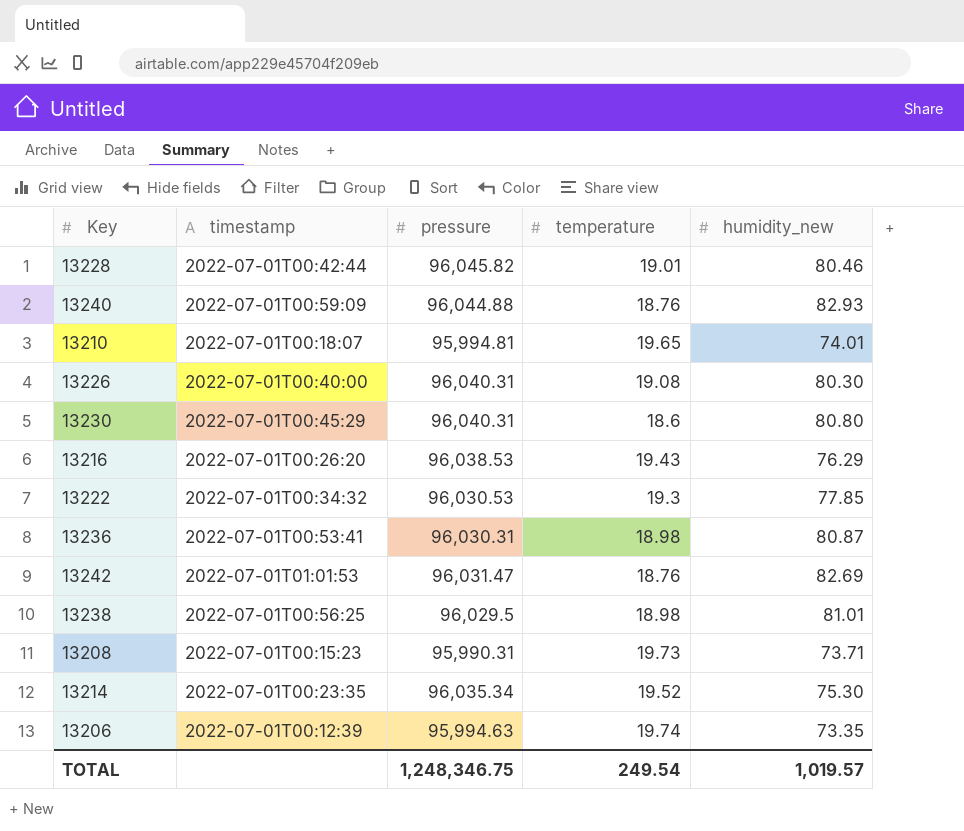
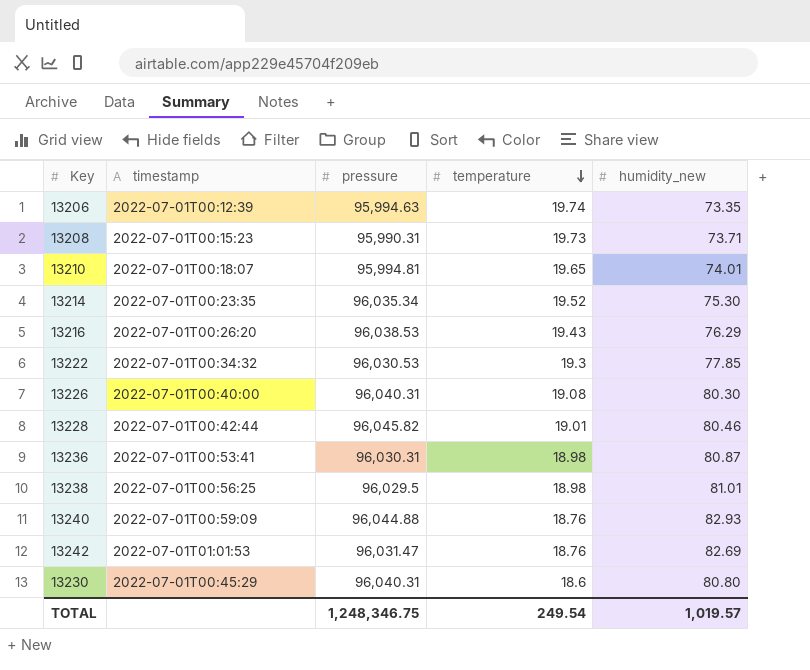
row order: none -> temperature descending

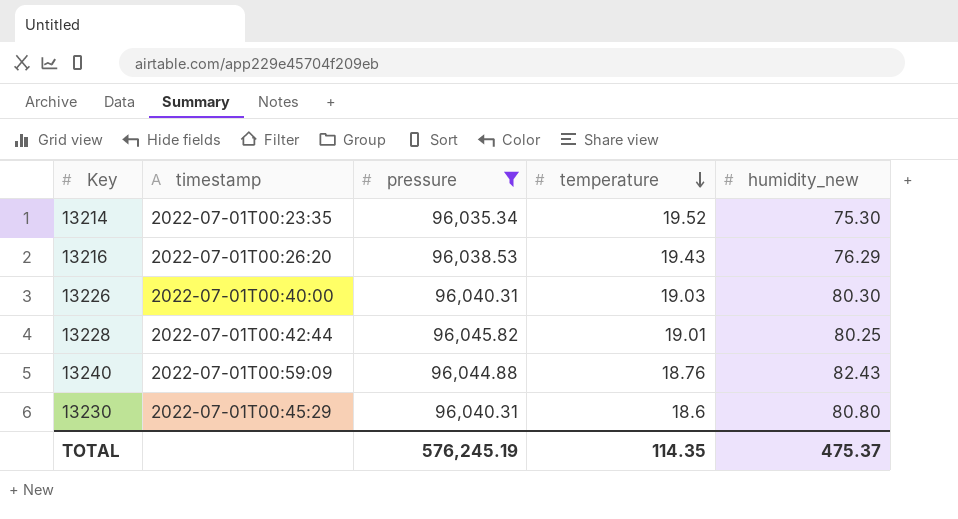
filter: none -> pressure >= 96,035.34
13226 | temperature: 19.08 -> 19.03
13228 | humidity_new: 80.46 -> 80.25
13240 | humidity_new: 82.93 -> 82.43
TOTAL | pressure: 1,248,346.75 -> 576,245.19
TOTAL | temperature: 249.54 -> 114.35
TOTAL | humidity_new: 1,019.57 -> 475.37

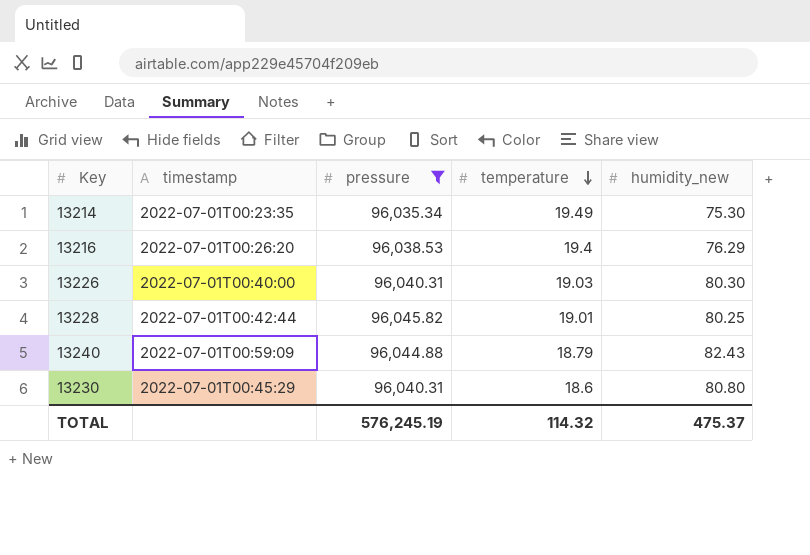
13214 | temperature: 19.52 -> 19.49
13216 | temperature: 19.43 -> 19.4
13240 | temperature: 18.76 -> 18.79
TOTAL | temperature: 114.35 -> 114.32

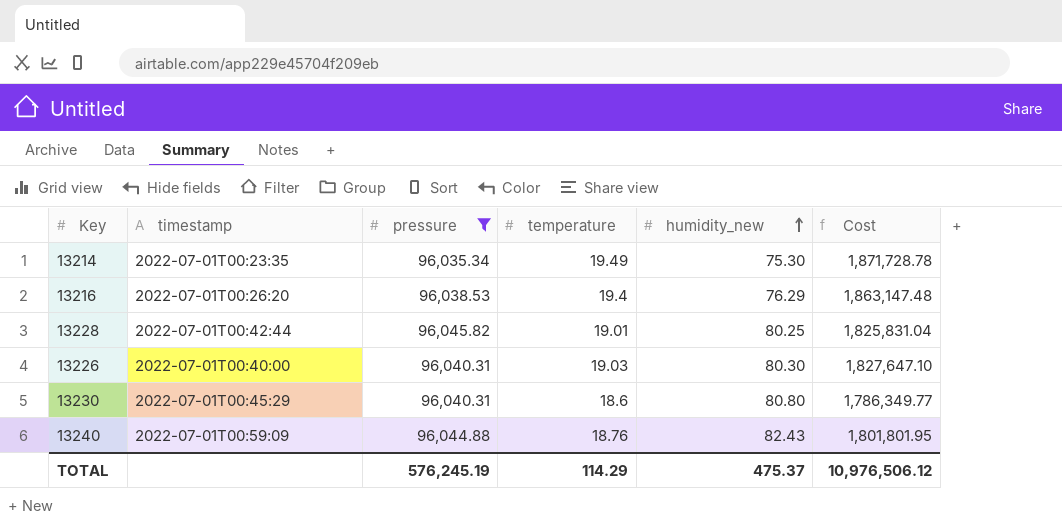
row order: temperature descending -> humidity_new ascending
column Cost | formula: none -> [pressure] * [temperature]
13240 | temperature: 18.79 -> 18.76
TOTAL | temperature: 114.32 -> 114.29

